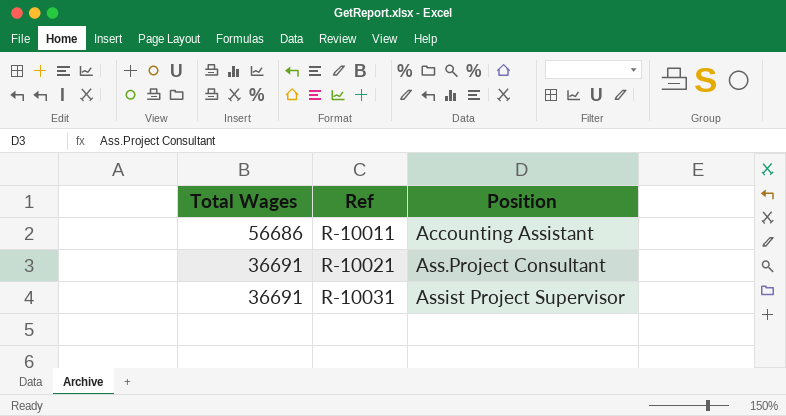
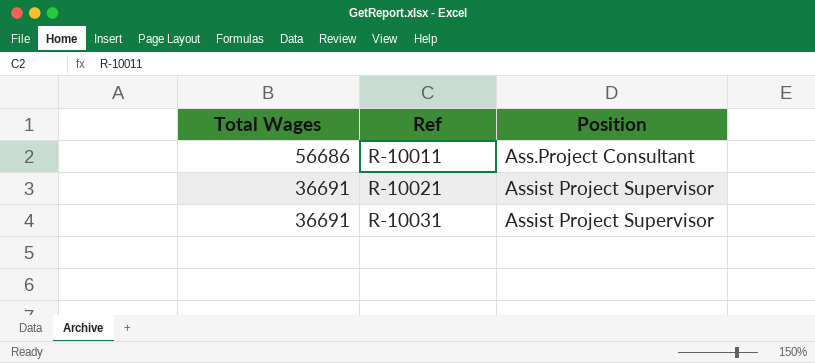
R-10011 | Position: Accounting Assistant -> Ass.Project Consultant
R-10021 | Position: Ass.Project Consultant -> Assist Project Supervisor

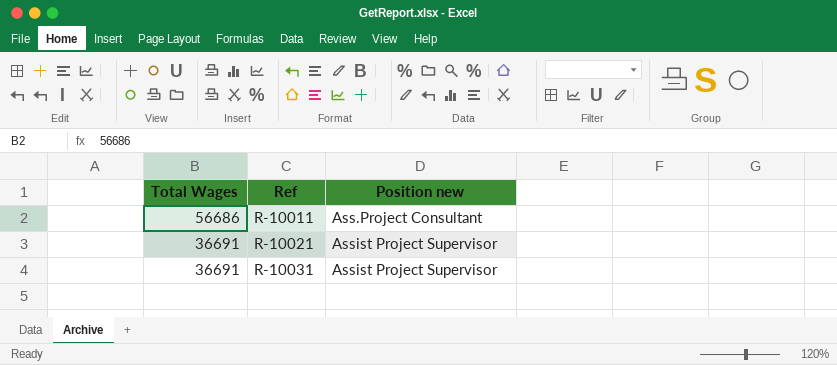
column name: Position -> Position new

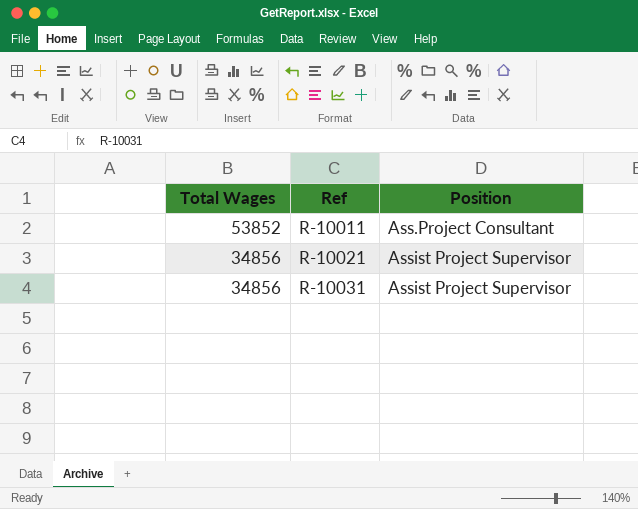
column name: Position new -> Position
R-10011 | Total Wages: 56686 -> 53852
R-10021 | Total Wages: 36691 -> 34856
R-10031 | Total Wages: 36691 -> 34856

